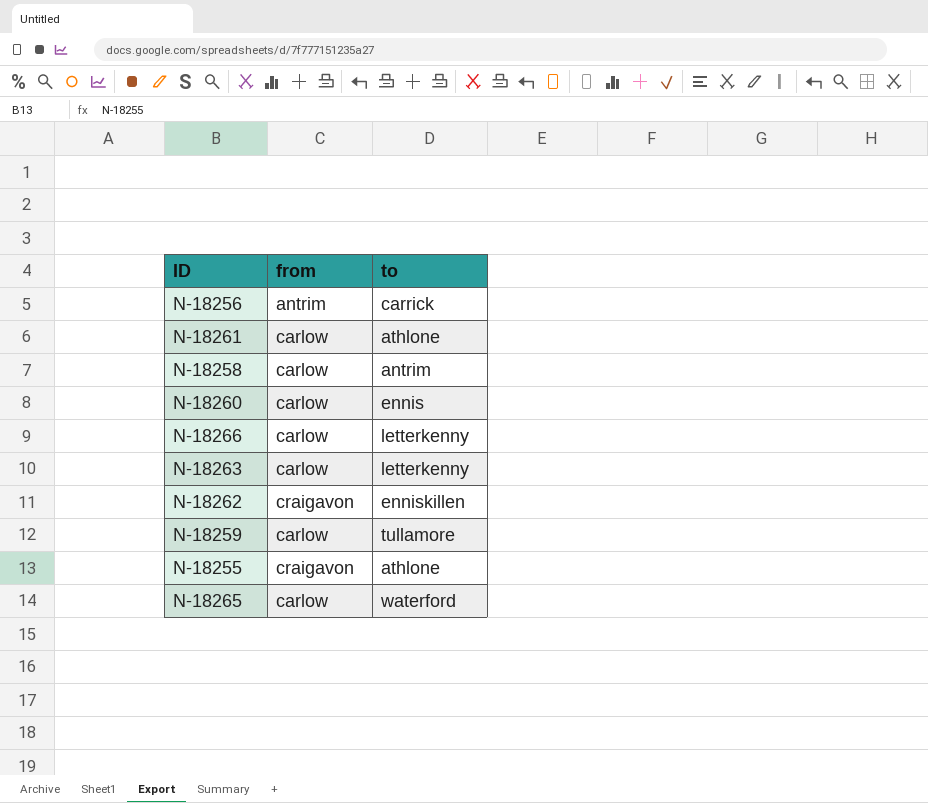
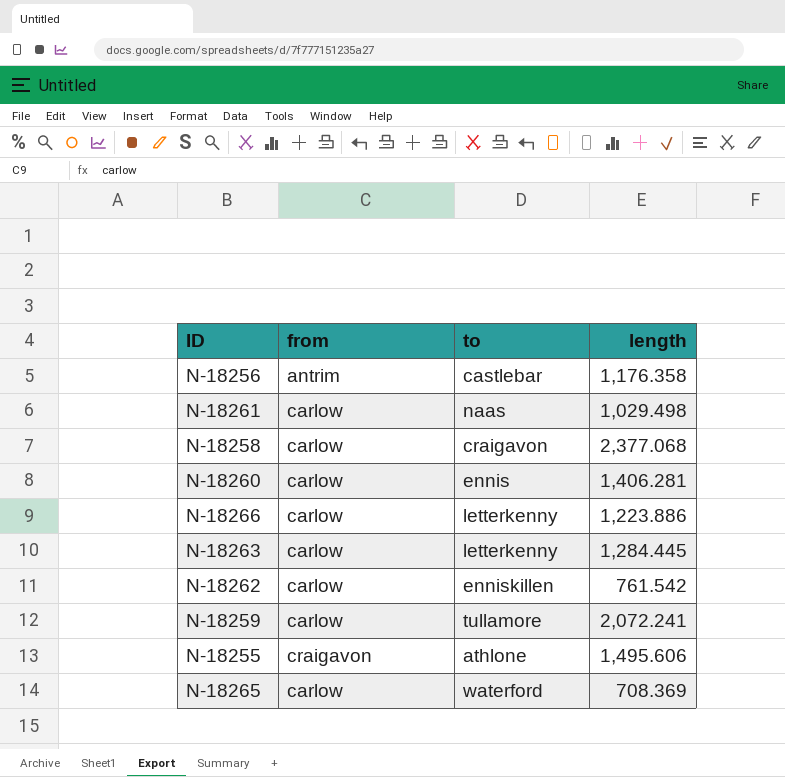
column length | position: none -> 4
N-18256 | to: carrick -> castlebar
N-18261 | to: athlone -> naas
N-18258 | to: antrim -> craigavon
N-18262 | from: craigavon -> carlow

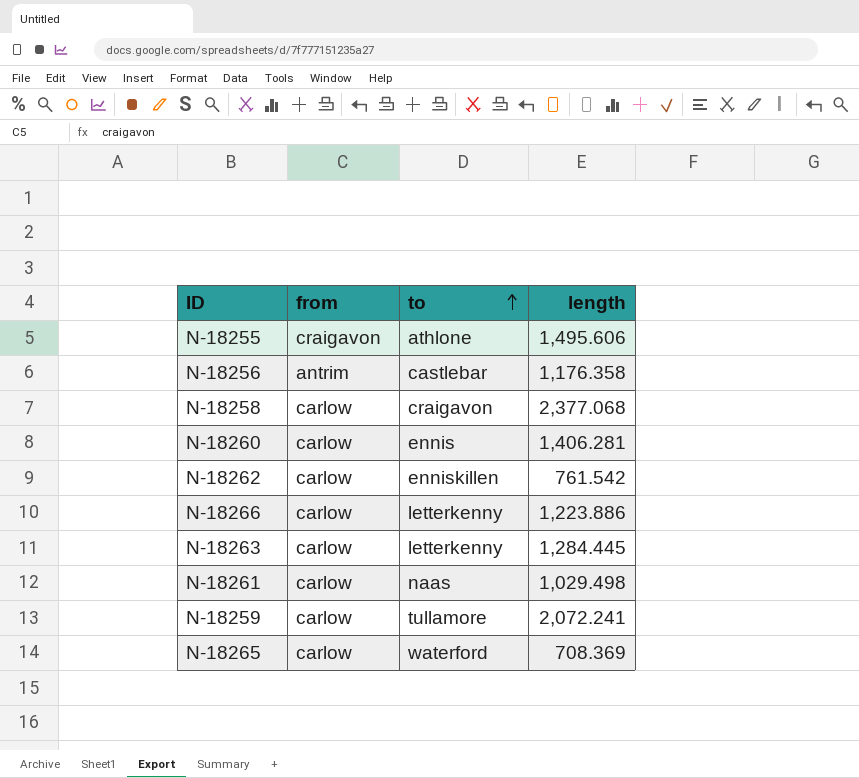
row order: none -> to ascending

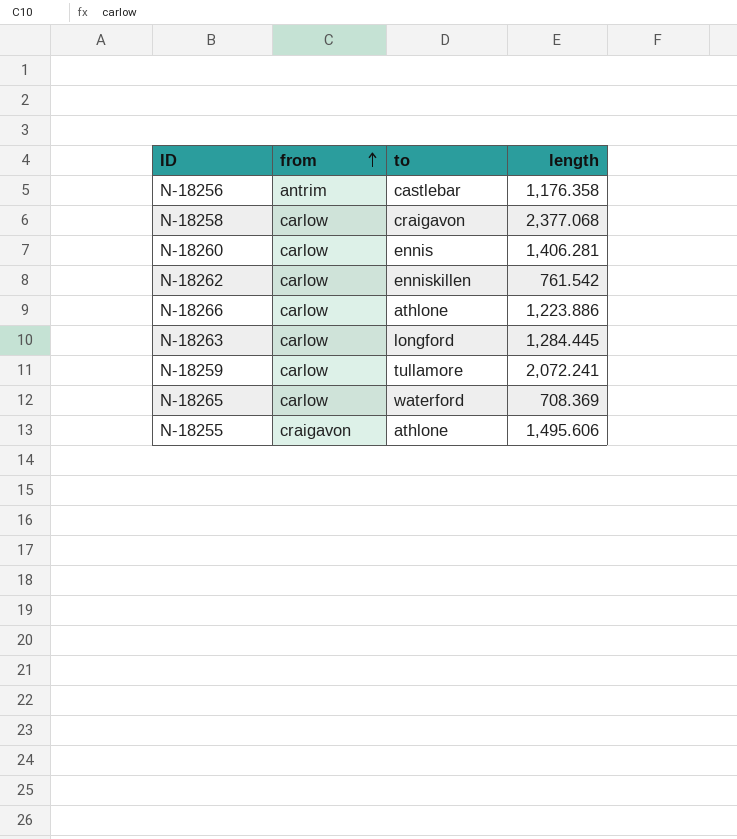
row order: to ascending -> from ascending
row N-18261: carlow | naas | 1,029.498 -> none
N-18266 | to: letterkenny -> athlone
N-18263 | to: letterkenny -> longford

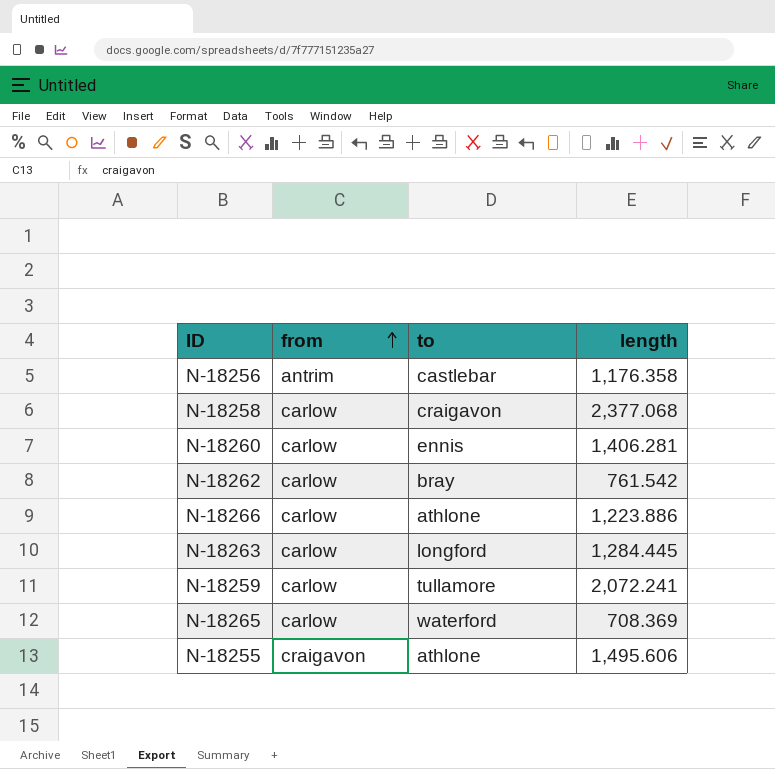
N-18262 | to: enniskillen -> bray

